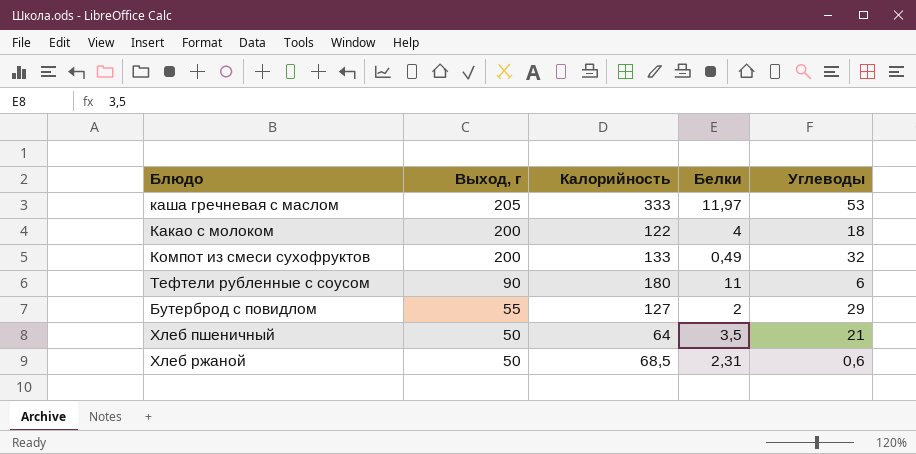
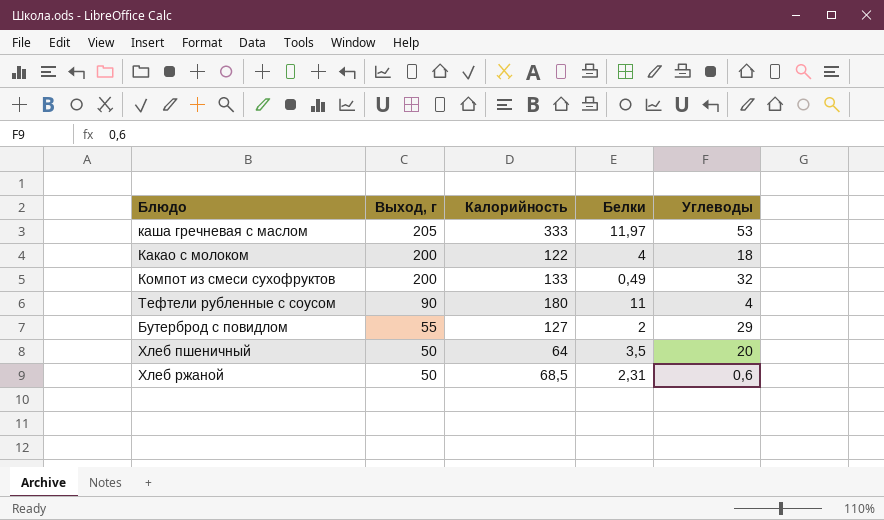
Тефтели рубленные с соусом | Углеводы: 6 -> 4
Хлеб пшеничный | Углеводы: 21 -> 20

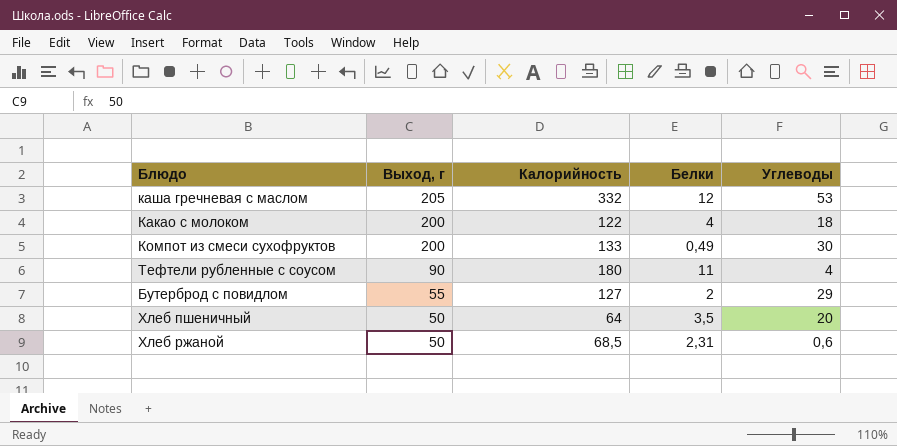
каша гречневая с маслом | Калорийность: 333 -> 332
каша гречневая с маслом | Белки: 11,97 -> 12
Компот из смеси сухофруктов | Углеводы: 32 -> 30

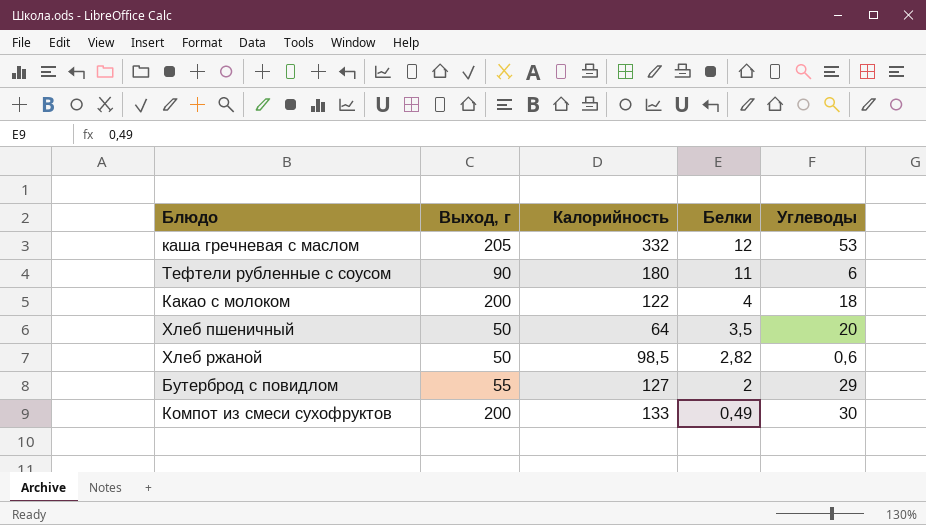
row order: Выход, г descending -> Белки descending
Тефтели рубленные с соусом | Углеводы: 4 -> 6
Хлеб ржаной | Калорийность: 68,5 -> 98,5
Хлеб ржаной | Белки: 2,31 -> 2,82

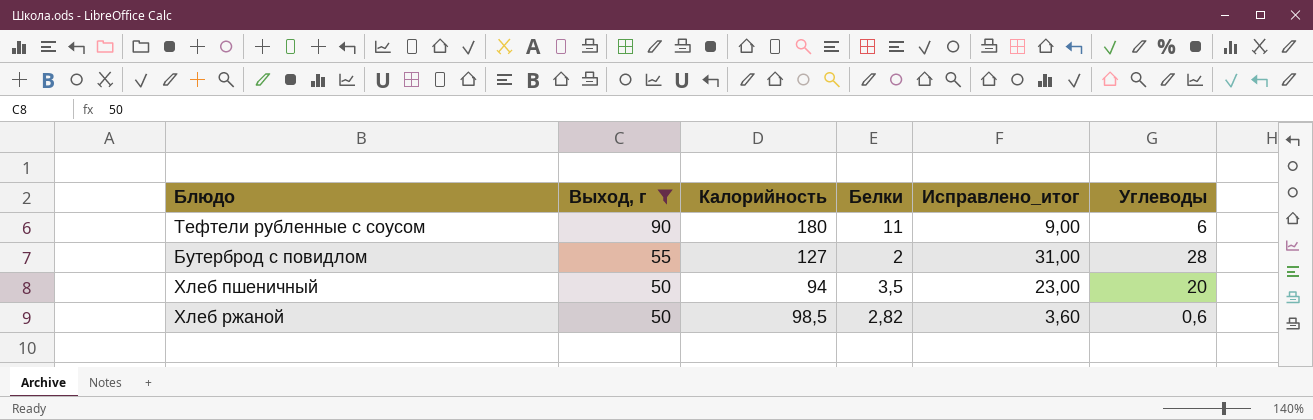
filter: none -> Выход, г <= 90
row order: Белки descending -> Выход, г descending
column Исправлено_итог | formula: none -> [Углеводы] + 3
Бутерброд с повидлом | Углеводы: 29 -> 28
Хлеб пшеничный | Калорийность: 64 -> 94

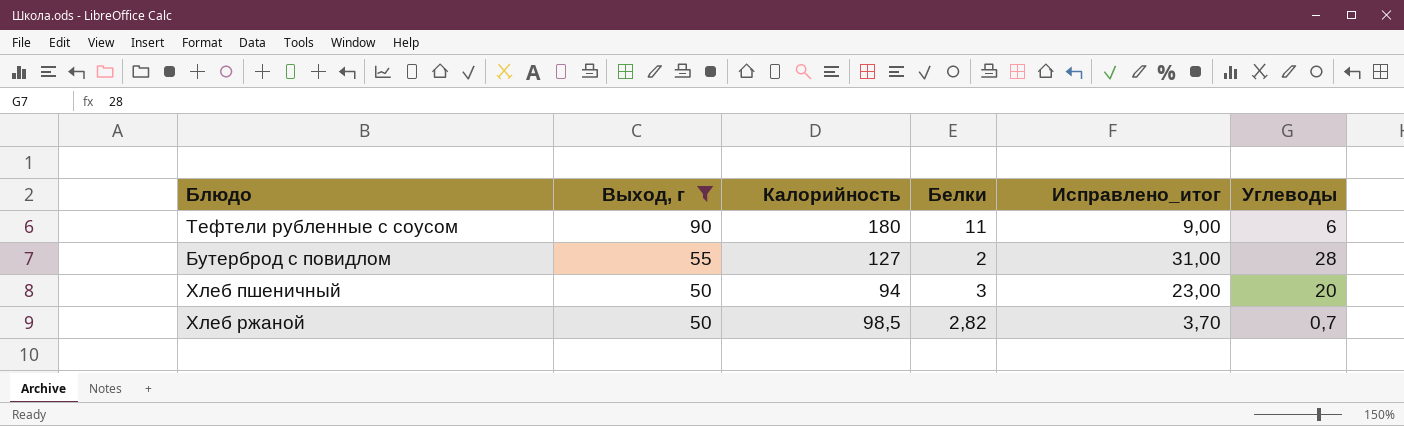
Хлеб пшеничный | Белки: 3,5 -> 3
Хлеб ржаной | Исправлено_итог: 3,60 -> 3,70
Хлеб ржаной | Углеводы: 0,6 -> 0,7

